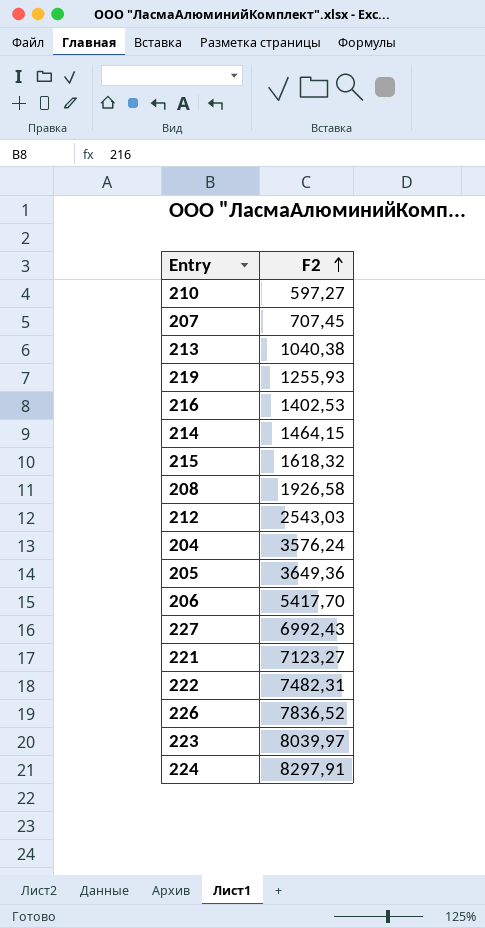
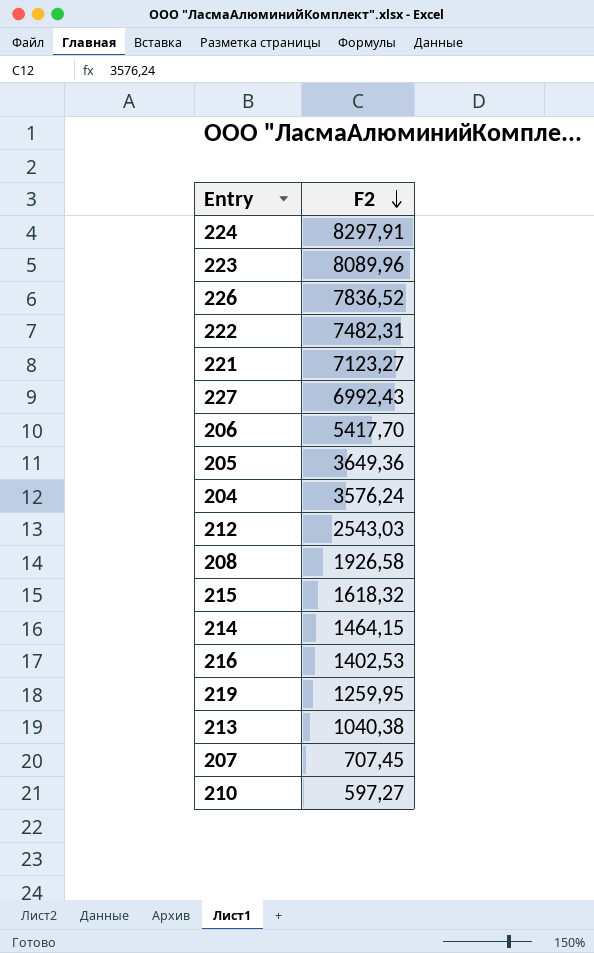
row order: F2 ascending -> F2 descending
223 | F2: 8039,97 -> 8089,96
219 | F2: 1255,93 -> 1259,95

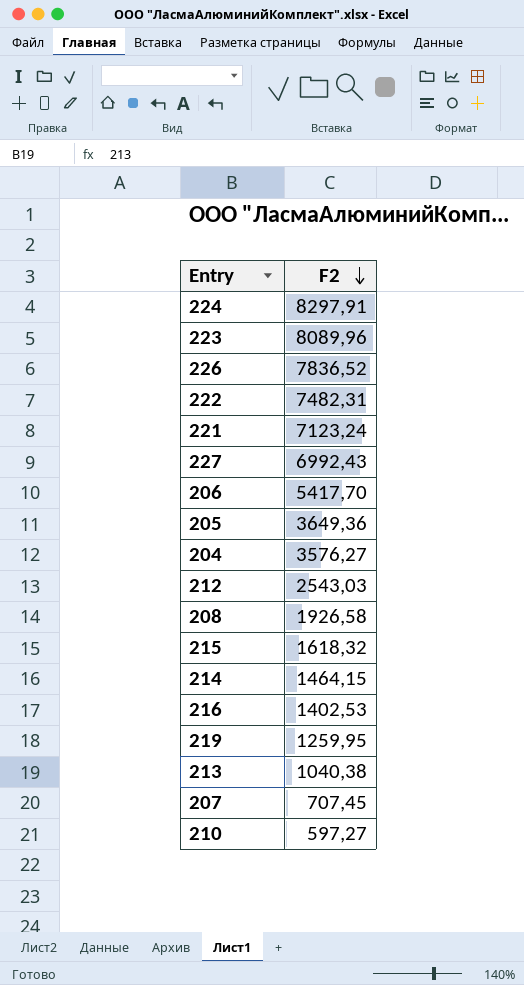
221 | F2: 7123,27 -> 7123,24
204 | F2: 3576,24 -> 3576,27

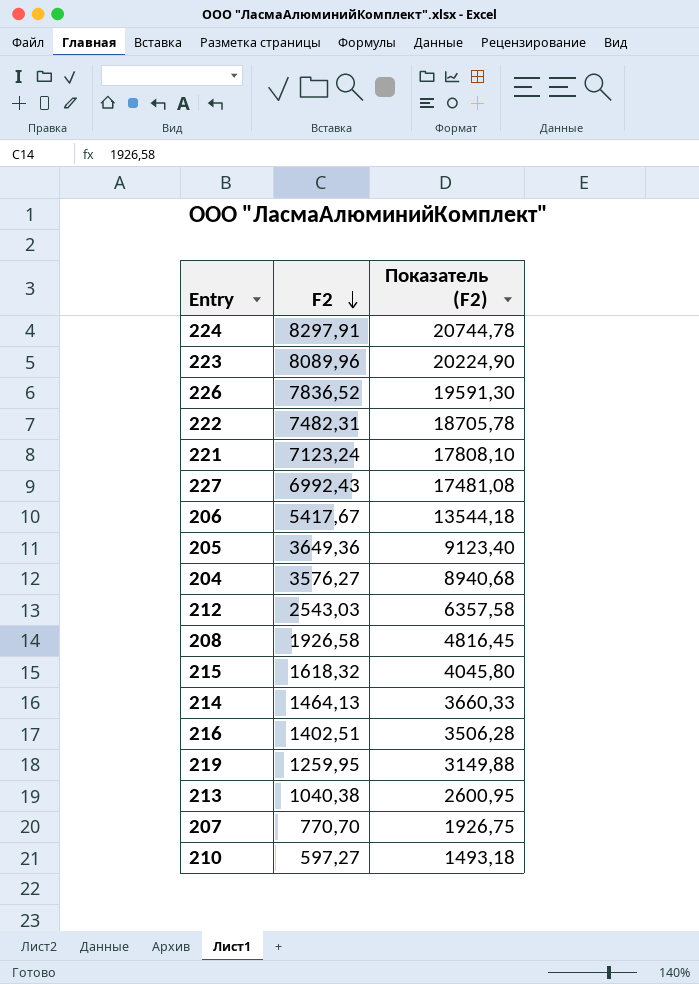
column Показатель (F2) | formula: none -> [F2] * 2,5
206 | F2: 5417,70 -> 5417,67
214 | F2: 1464,15 -> 1464,13
216 | F2: 1402,53 -> 1402,51
207 | F2: 707,45 -> 770,70

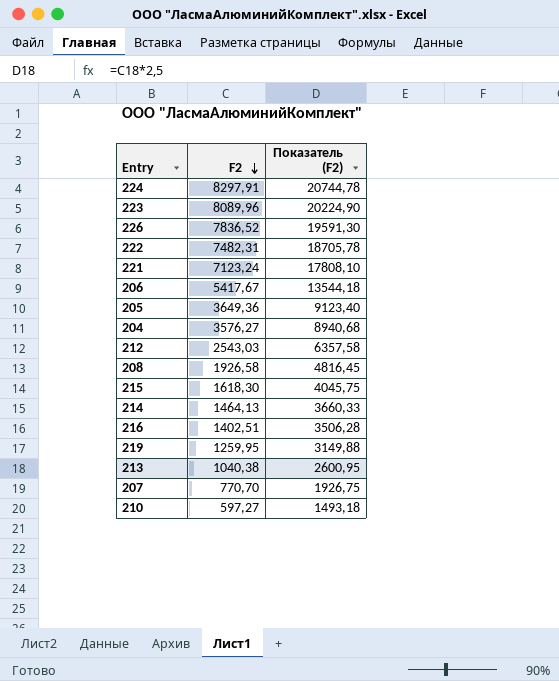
row 227: 6992,43 | 17481,08 -> none
215 | F2: 1618,32 -> 1618,30
215 | Показатель (F2): 4045,80 -> 4045,75

